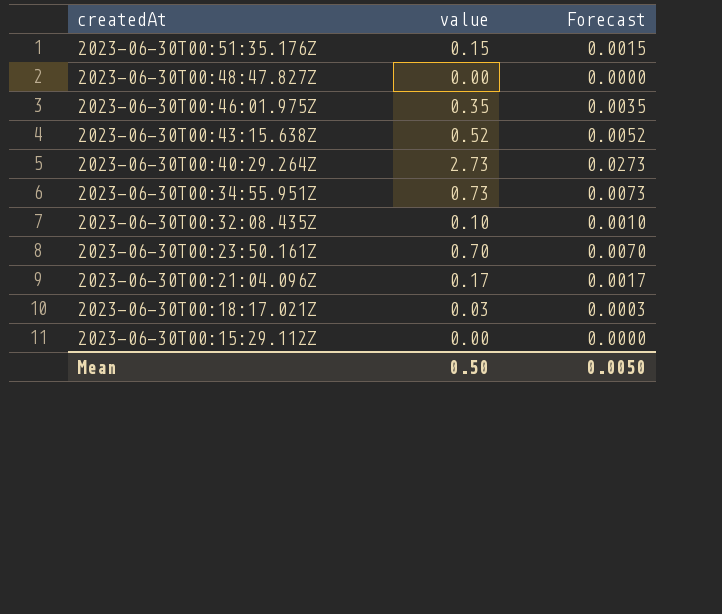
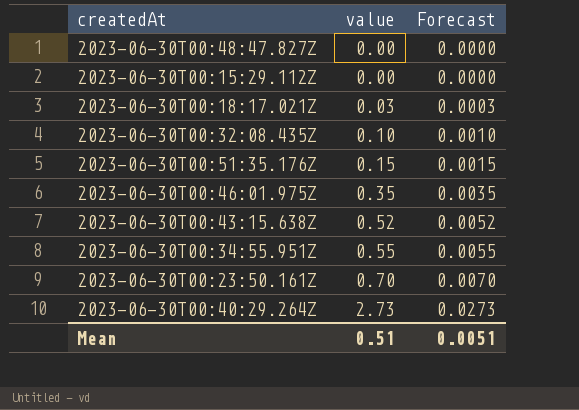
row order: createdAt descending -> value ascending
row 2023-06-30T00:21:04.096Z: 0.17 | 0.0017 -> none
2023-06-30T00:34:55.951Z | value: 0.73 -> 0.55
2023-06-30T00:34:55.951Z | Forecast: 0.0073 -> 0.0055
Mean | value: 0.50 -> 0.51
Mean | Forecast: 0.0050 -> 0.0051

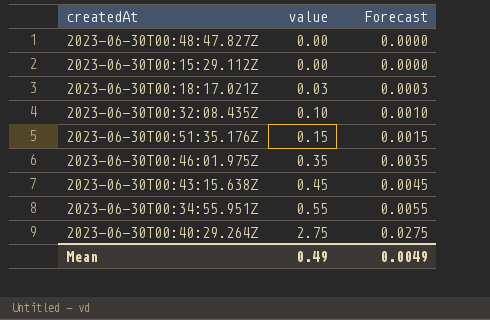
row 2023-06-30T00:23:50.161Z: 0.70 | 0.0070 -> none
2023-06-30T00:43:15.638Z | value: 0.52 -> 0.45
2023-06-30T00:43:15.638Z | Forecast: 0.0052 -> 0.0045
2023-06-30T00:40:29.264Z | value: 2.73 -> 2.75
2023-06-30T00:40:29.264Z | Forecast: 0.0273 -> 0.0275
Mean | value: 0.51 -> 0.49
Mean | Forecast: 0.0051 -> 0.0049

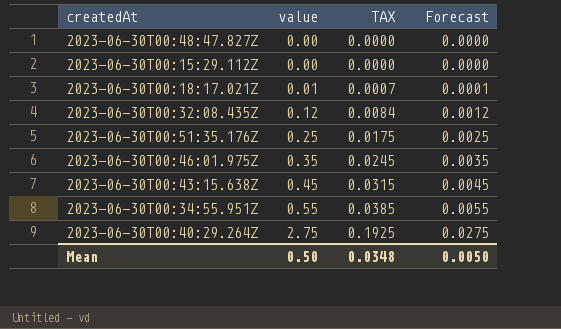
column TAX | formula: none -> [value] * 0.07
2023-06-30T00:18:17.021Z | value: 0.03 -> 0.01
2023-06-30T00:18:17.021Z | Forecast: 0.0003 -> 0.0001
2023-06-30T00:32:08.435Z | value: 0.10 -> 0.12
2023-06-30T00:32:08.435Z | Forecast: 0.0010 -> 0.0012
2023-06-30T00:51:35.176Z | value: 0.15 -> 0.25
2023-06-30T00:51:35.176Z | Forecast: 0.0015 -> 0.0025
Mean | value: 0.49 -> 0.50
Mean | Forecast: 0.0049 -> 0.0050

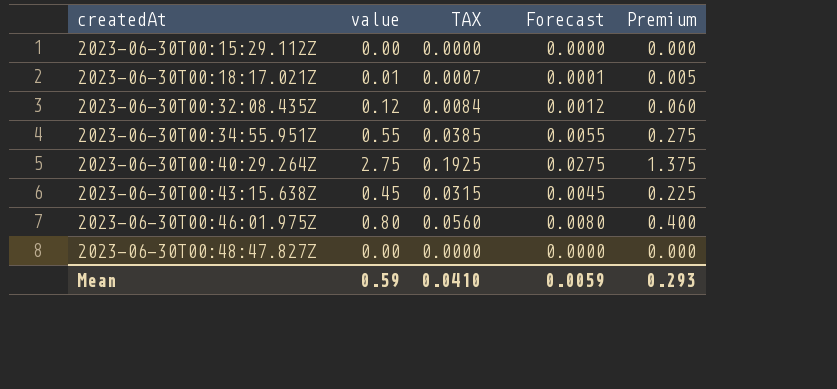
row order: value ascending -> createdAt ascending
column Premium | formula: none -> [value] * 0.5
row 2023-06-30T00:51:35.176Z: 0.25 | 0.0175 | 0.0025 -> none
2023-06-30T00:46:01.975Z | value: 0.35 -> 0.80
2023-06-30T00:46:01.975Z | TAX: 0.0245 -> 0.0560
2023-06-30T00:46:01.975Z | Forecast: 0.0035 -> 0.0080
Mean | value: 0.50 -> 0.59
Mean | TAX: 0.0348 -> 0.0410
Mean | Forecast: 0.0050 -> 0.0059

